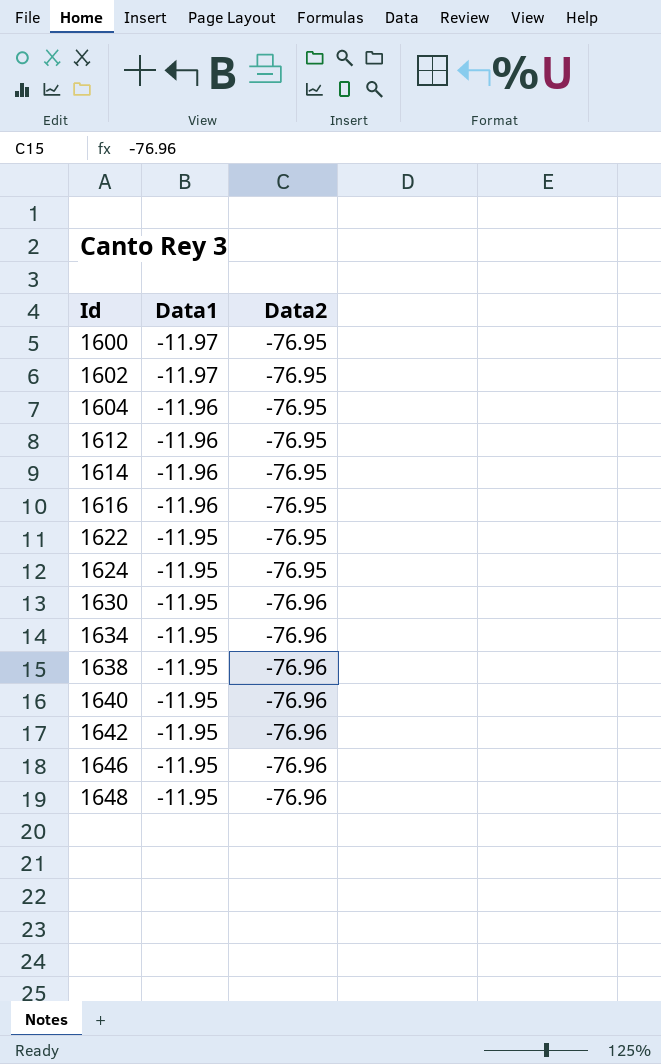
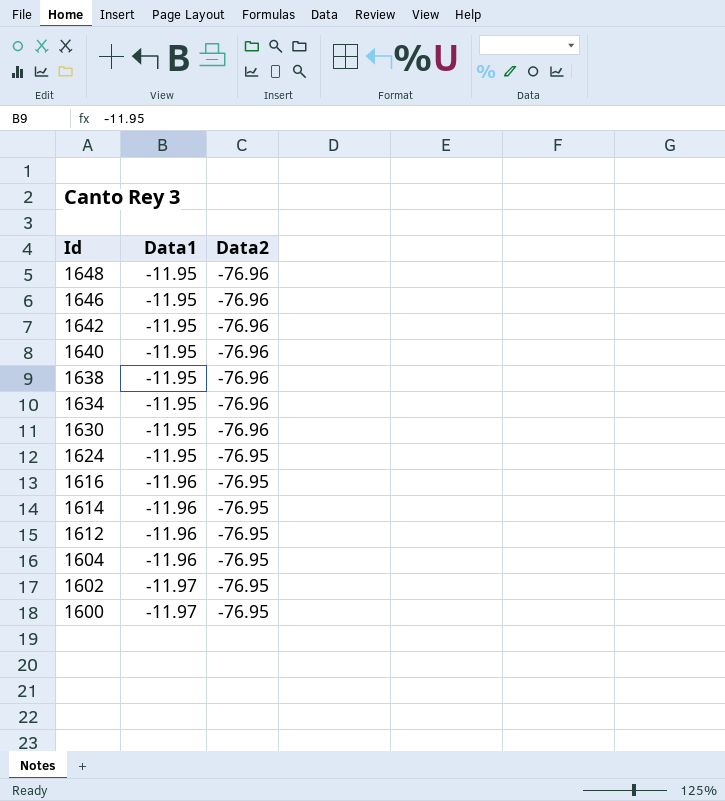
row order: Id ascending -> Id descending
row 1622: -11.95 | -76.95 -> none

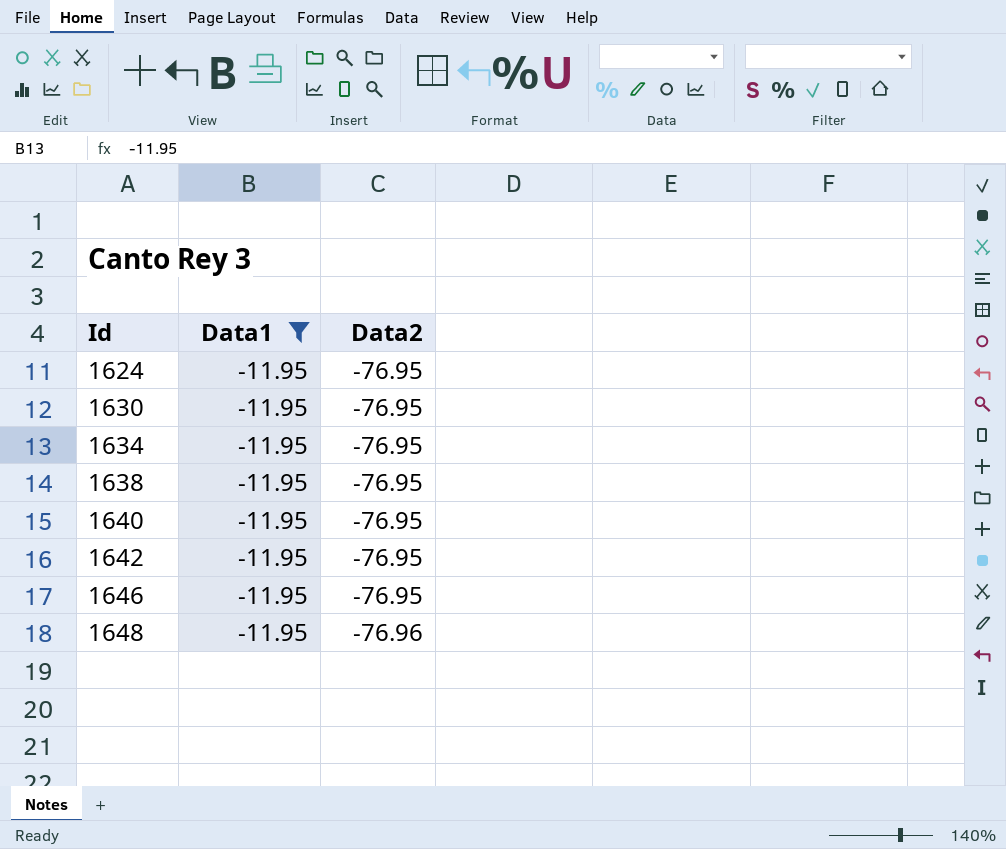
filter: none -> Data1 = -11.95
row order: Id descending -> Id ascending
1630 | Data2: -76.96 -> -76.95
1634 | Data2: -76.96 -> -76.95
1638 | Data2: -76.96 -> -76.95
1640 | Data2: -76.96 -> -76.95
1642 | Data2: -76.96 -> -76.95
1646 | Data2: -76.96 -> -76.95

